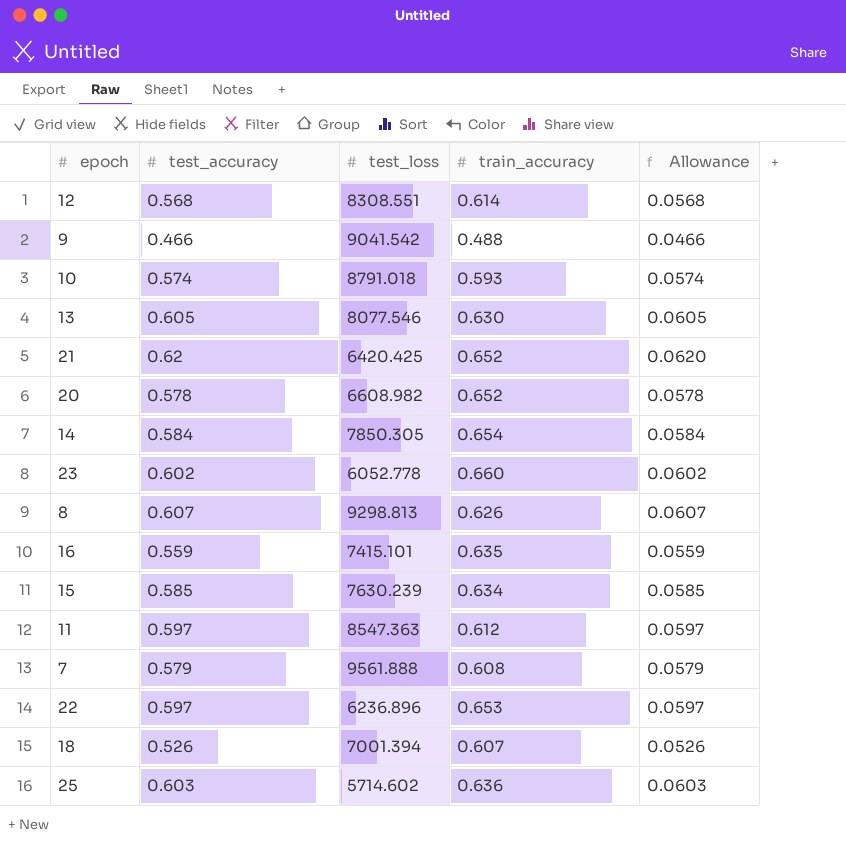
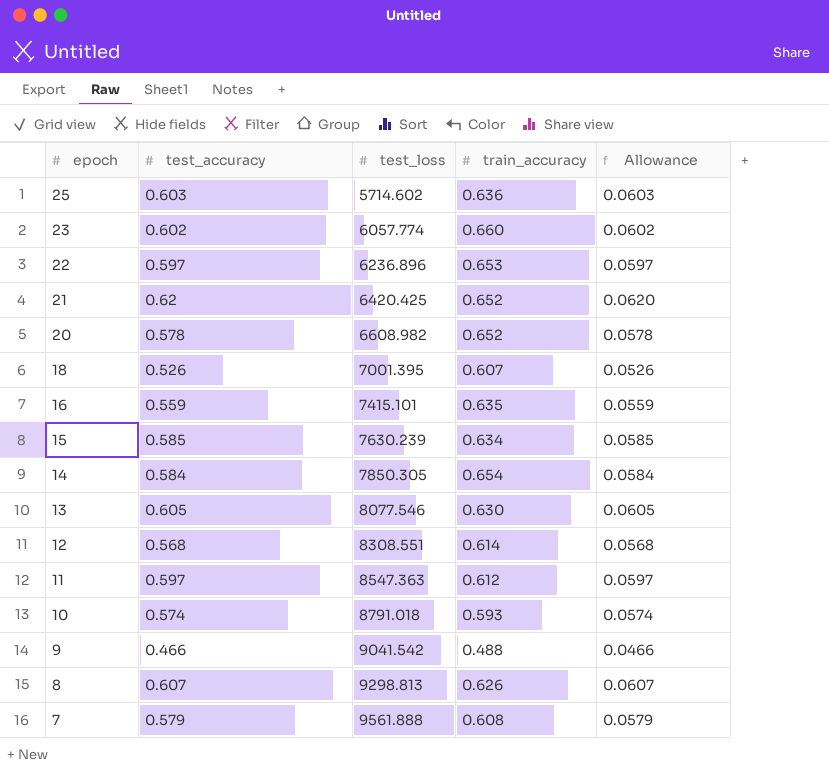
row order: none -> epoch descending
23 | test_loss: 6052.778 -> 6057.774
18 | test_loss: 7001.394 -> 7001.395

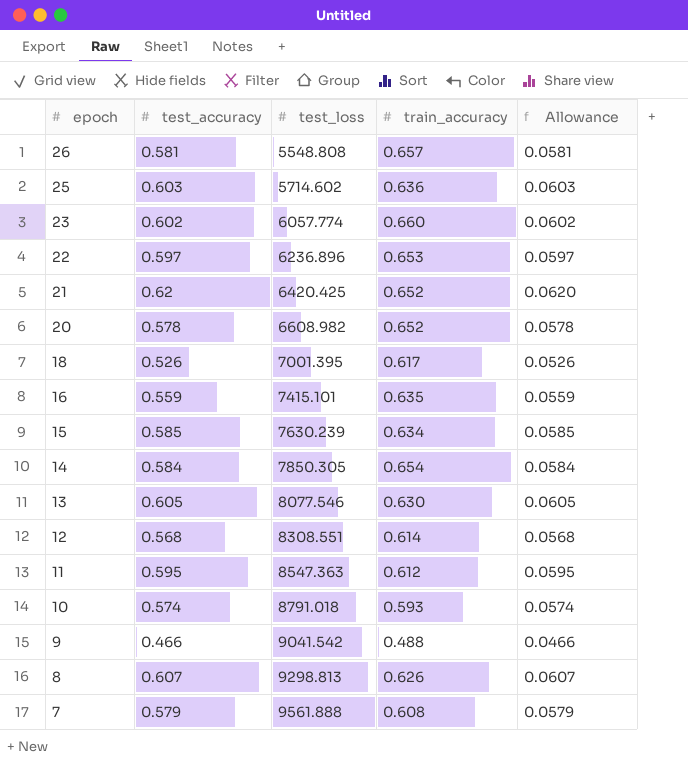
row 26: none -> 0.581 | 5548.808 | 0.657 | 0.0581
18 | train_accuracy: 0.607 -> 0.617
11 | test_accuracy: 0.597 -> 0.595
11 | Allowance: 0.0597 -> 0.0595

